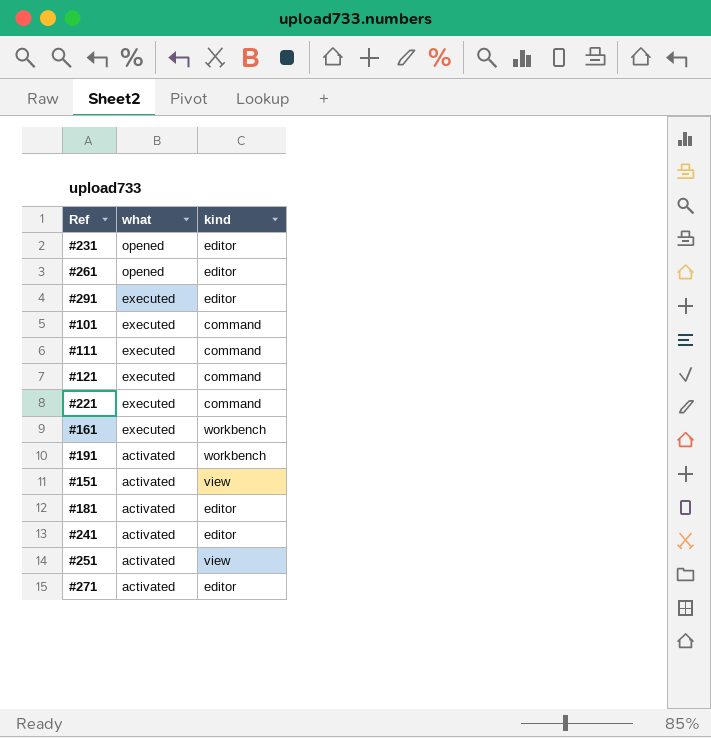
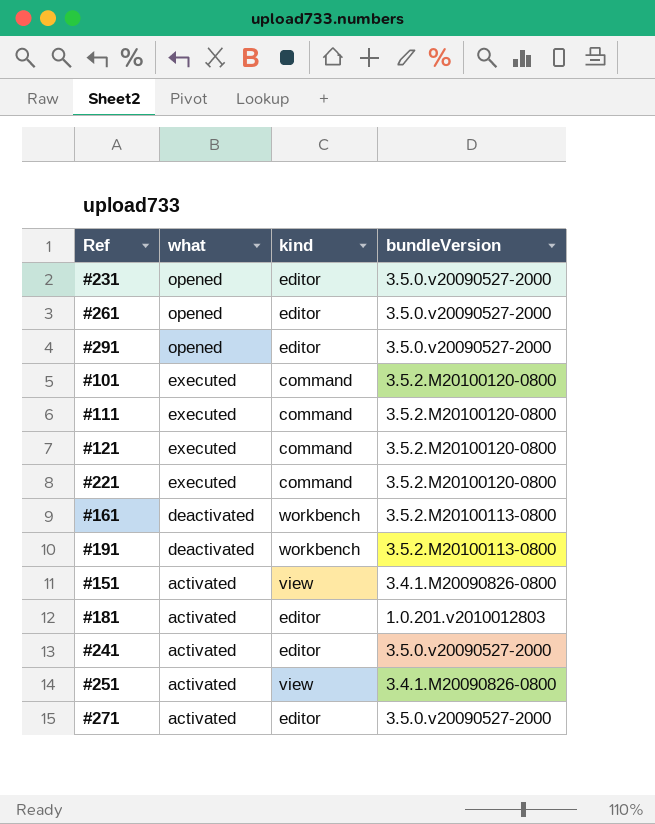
column bundleVersion | position: none -> 4
#291 | what: executed -> opened
#161 | what: executed -> deactivated
#191 | what: activated -> deactivated

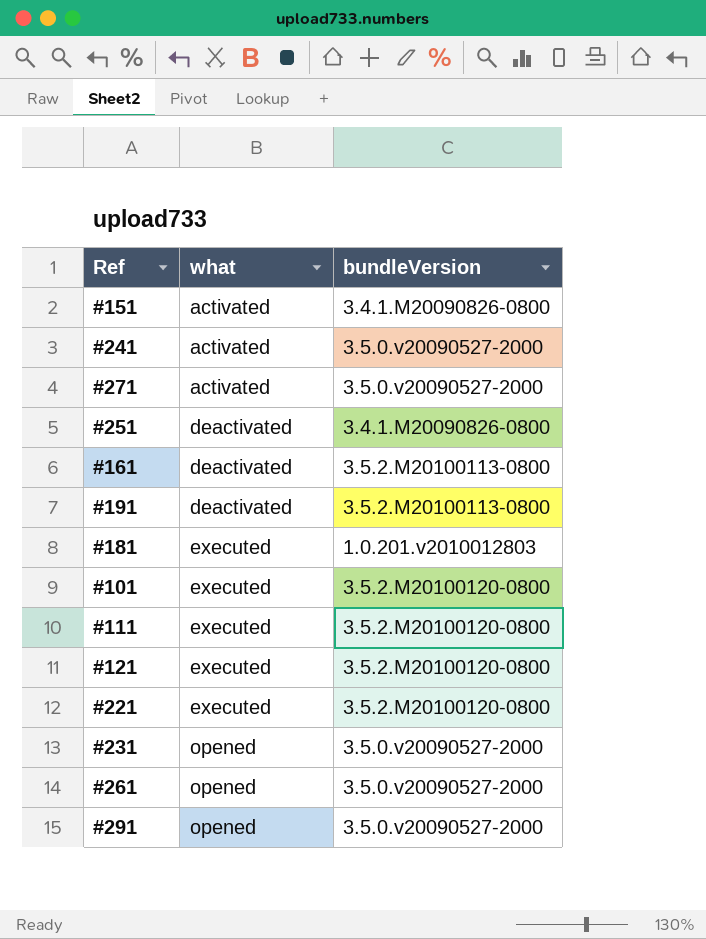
row order: what descending -> what ascending
column kind | position: 3 -> none
#251 | what: activated -> deactivated
#181 | what: activated -> executed

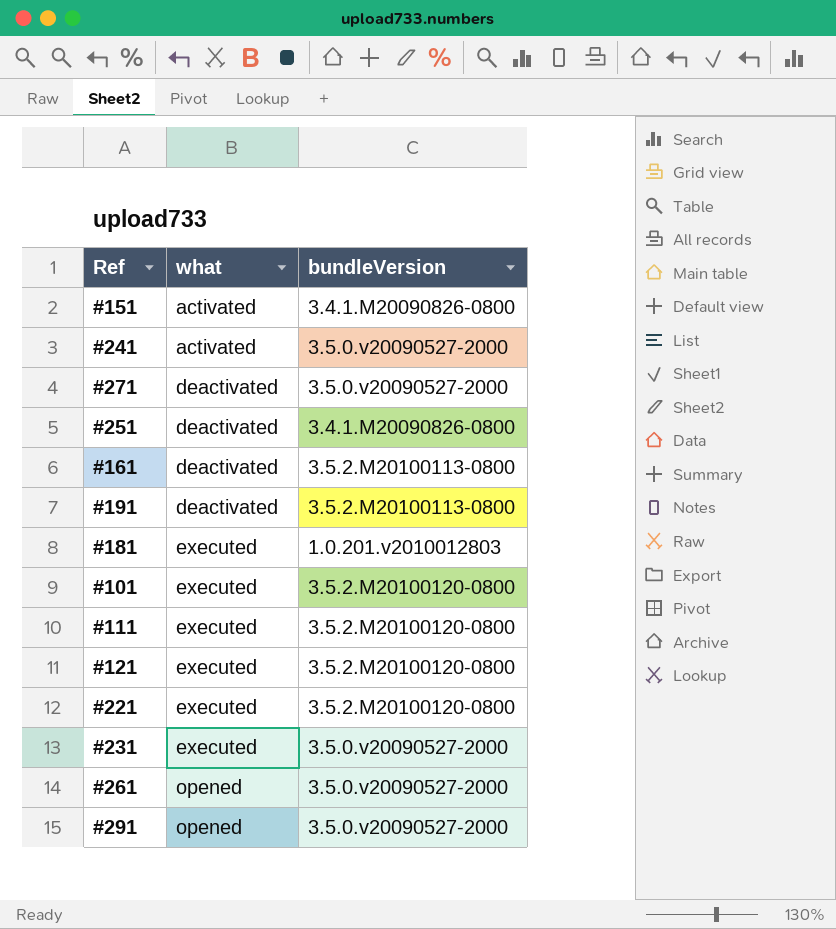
#271 | what: activated -> deactivated
#231 | what: opened -> executed

